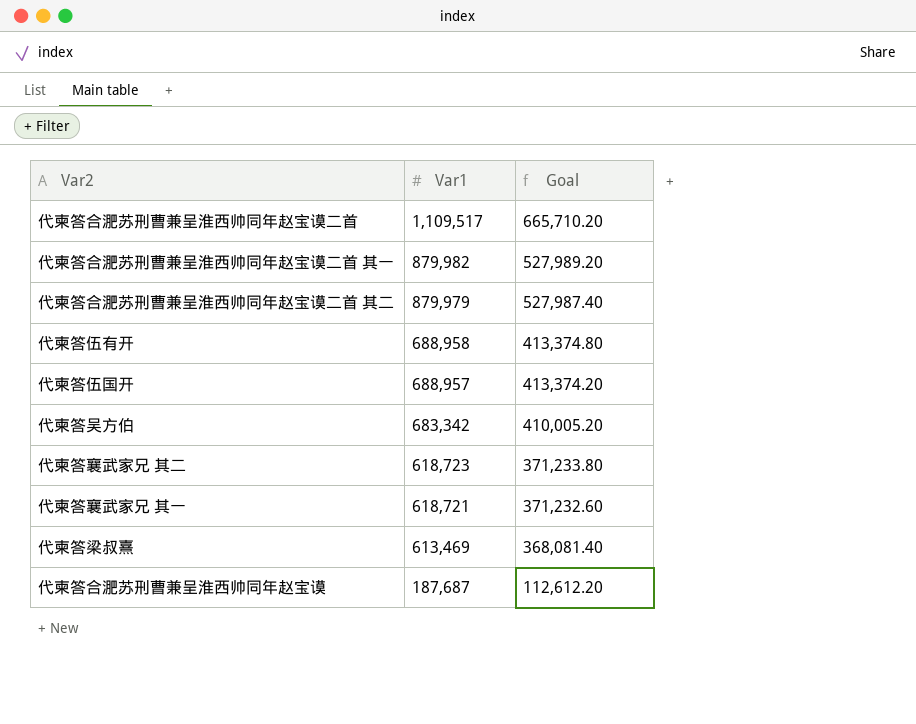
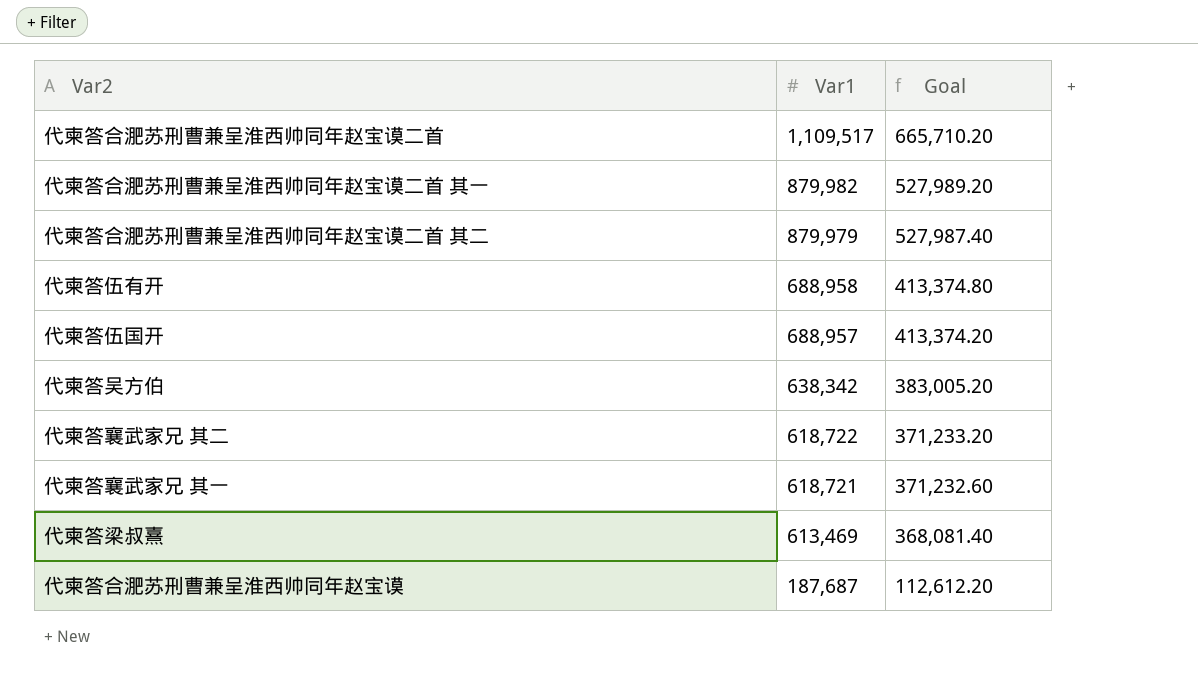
代柬答吴方伯 | Var1: 683,342 -> 638,342
代柬答吴方伯 | Goal: 410,005.20 -> 383,005.20
代柬答襄武家兄 其二 | Var1: 618,723 -> 618,722
代柬答襄武家兄 其二 | Goal: 371,233.80 -> 371,233.20

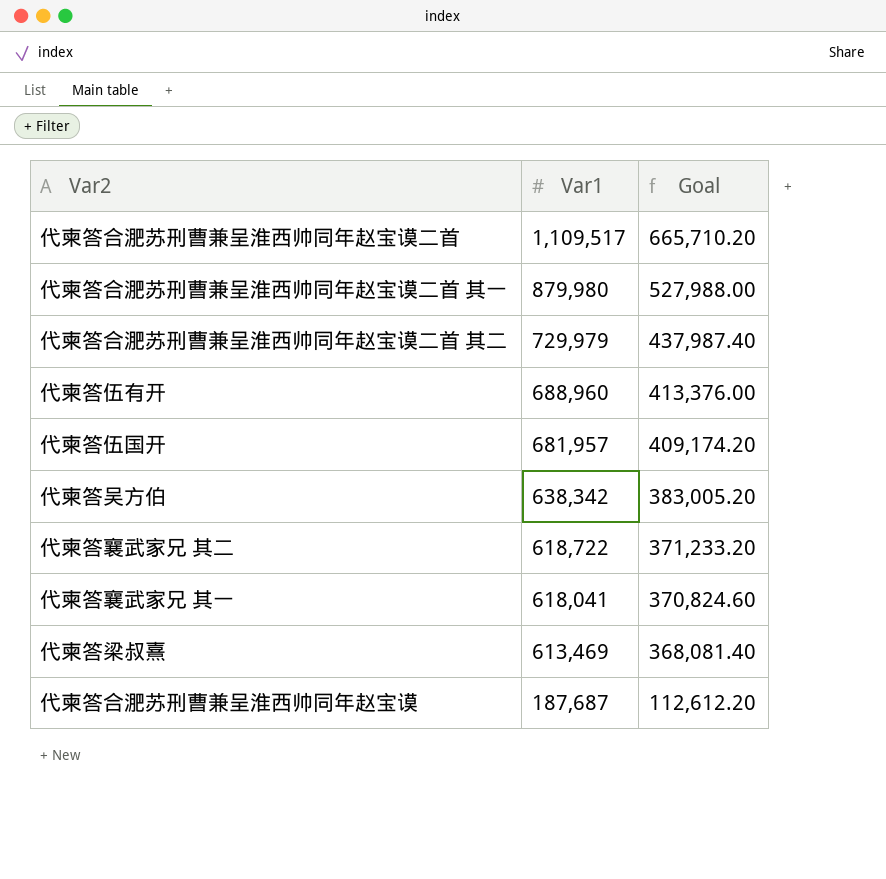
代柬答合淝苏刑曹兼呈淮西帅同年赵宝谟二首 其一 | Var1: 879,982 -> 879,980
代柬答合淝苏刑曹兼呈淮西帅同年赵宝谟二首 其一 | Goal: 527,989.20 -> 527,988.00
代柬答合淝苏刑曹兼呈淮西帅同年赵宝谟二首 其二 | Var1: 879,979 -> 729,979
代柬答合淝苏刑曹兼呈淮西帅同年赵宝谟二首 其二 | Goal: 527,987.40 -> 437,987.40
代柬答伍有开 | Var1: 688,958 -> 688,960
代柬答伍有开 | Goal: 413,374.80 -> 413,376.00
代柬答伍国开 | Var1: 688,957 -> 681,957
代柬答伍国开 | Goal: 413,374.20 -> 409,174.20
代柬答襄武家兄 其一 | Var1: 618,721 -> 618,041
代柬答襄武家兄 其一 | Goal: 371,232.60 -> 370,824.60

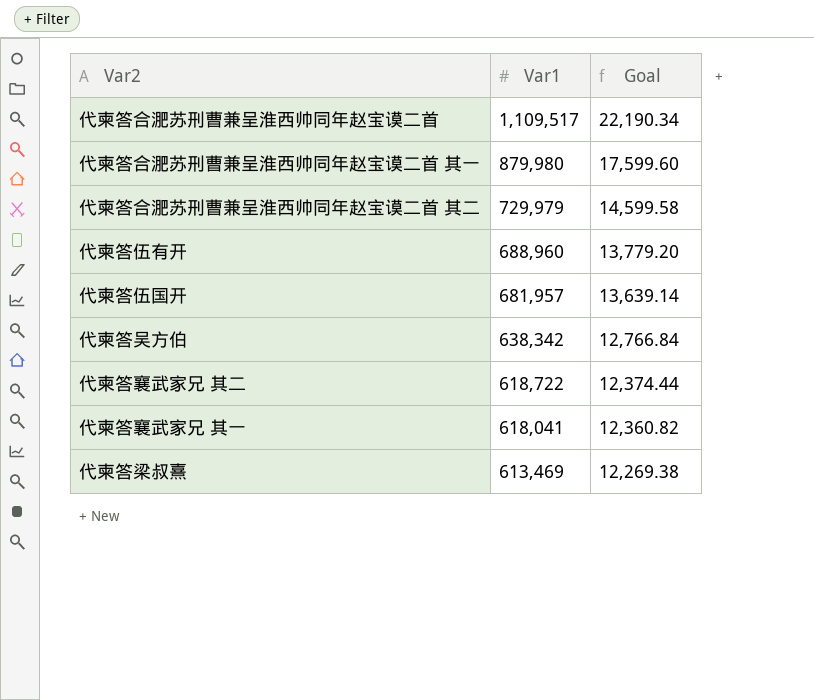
column Goal | formula: [Var1] * 0.6 -> [Var1] * 0.02
row 代柬答合淝苏刑曹兼呈淮西帅同年赵宝谟: 187,687 | 112,612.20 -> none

